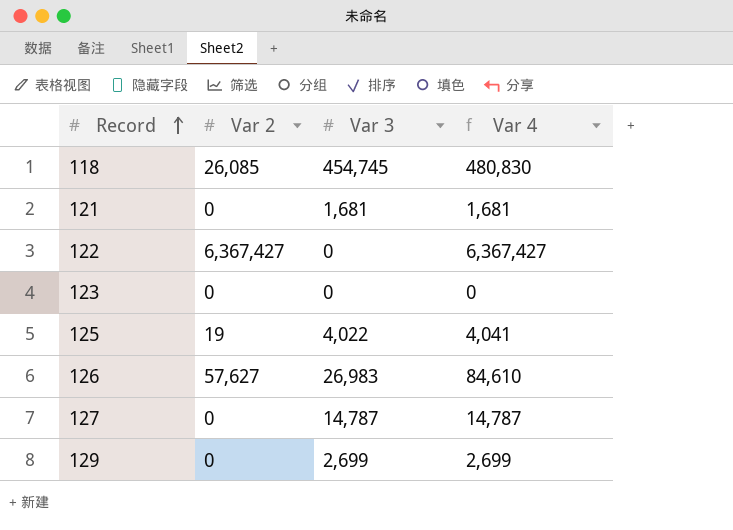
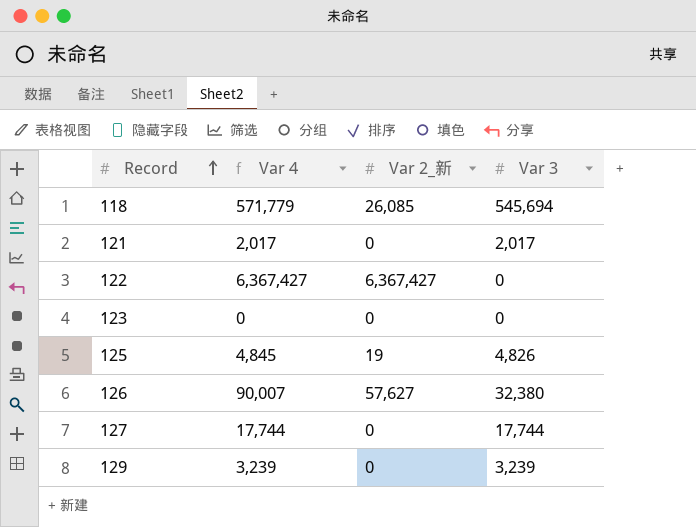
column Var 4 | position: 4 -> 2
column name: Var 2 -> Var 2_新
118 | Var 4: 480,830 -> 571,779
118 | Var 3: 454,745 -> 545,694
121 | Var 4: 1,681 -> 2,017
121 | Var 3: 1,681 -> 2,017
125 | Var 4: 4,041 -> 4,845
125 | Var 3: 4,022 -> 4,826
126 | Var 4: 84,610 -> 90,007
126 | Var 3: 26,983 -> 32,380
127 | Var 4: 14,787 -> 17,744
127 | Var 3: 14,787 -> 17,744
129 | Var 4: 2,699 -> 3,239
129 | Var 3: 2,699 -> 3,239

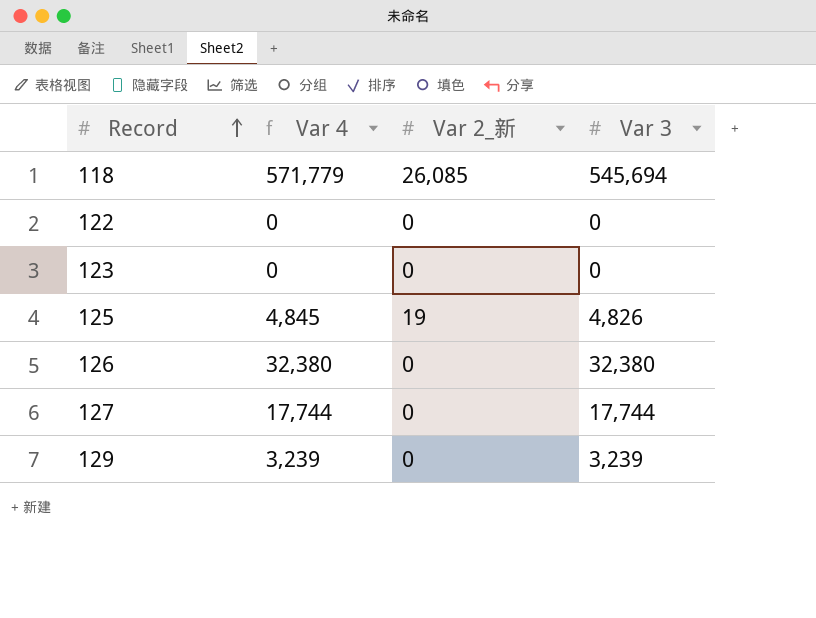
row 121: 2,017 | 0 | 2,017 -> none
122 | Var 4: 6,367,427 -> 0
122 | Var 2_新: 6,367,427 -> 0
126 | Var 4: 90,007 -> 32,380
126 | Var 2_新: 57,627 -> 0

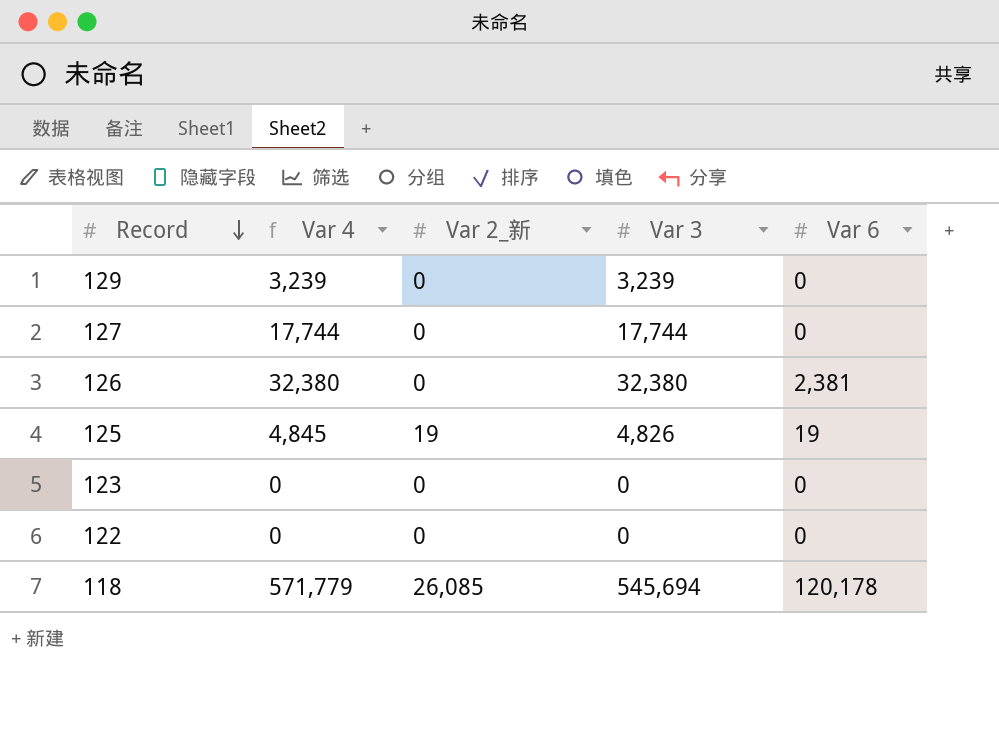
row order: Record ascending -> Record descending
column Var 6 | position: none -> 5

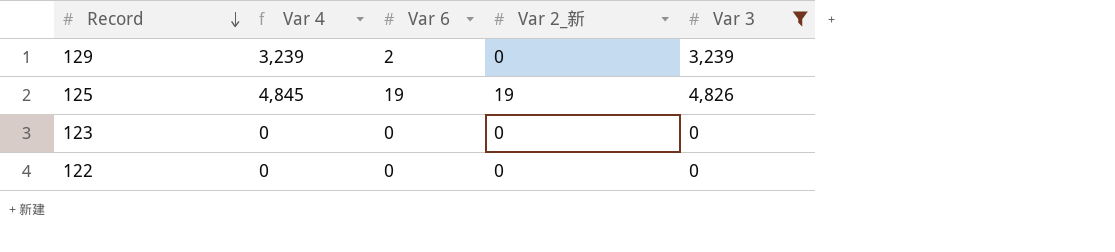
filter: none -> Var 3 <= 4,826
column Var 6 | position: 5 -> 3
129 | Var 6: 0 -> 2

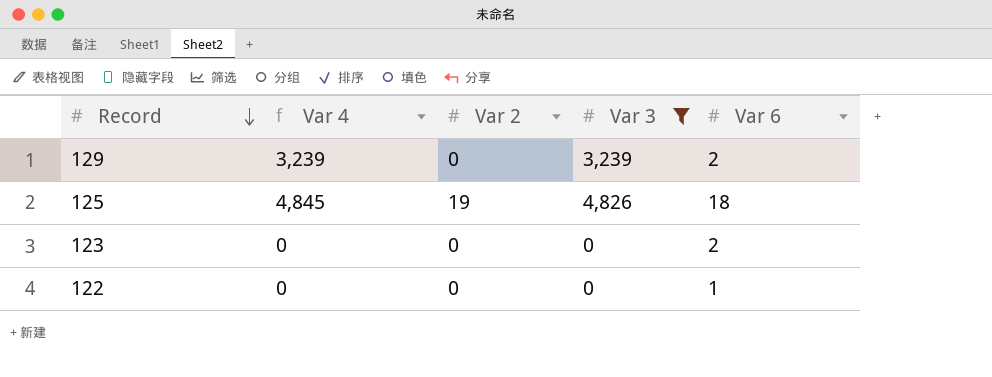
column name: Var 2_新 -> Var 2
column Var 6 | position: 3 -> 5
125 | Var 6: 19 -> 18
123 | Var 6: 0 -> 2
122 | Var 6: 0 -> 1

